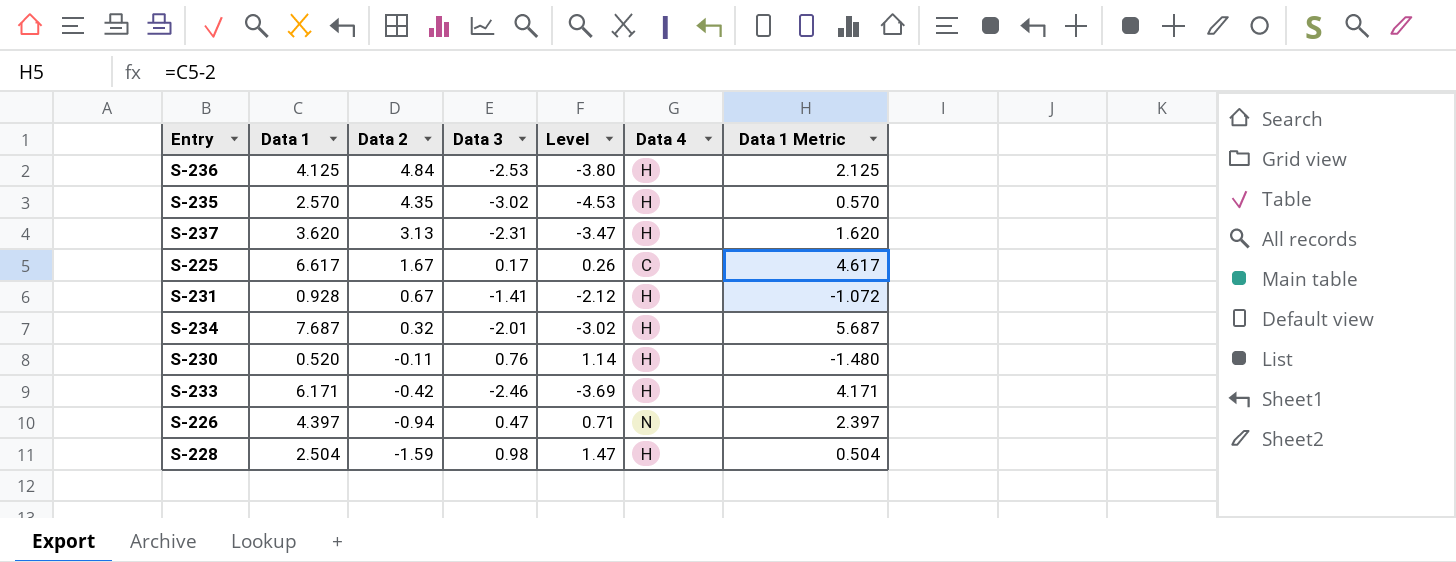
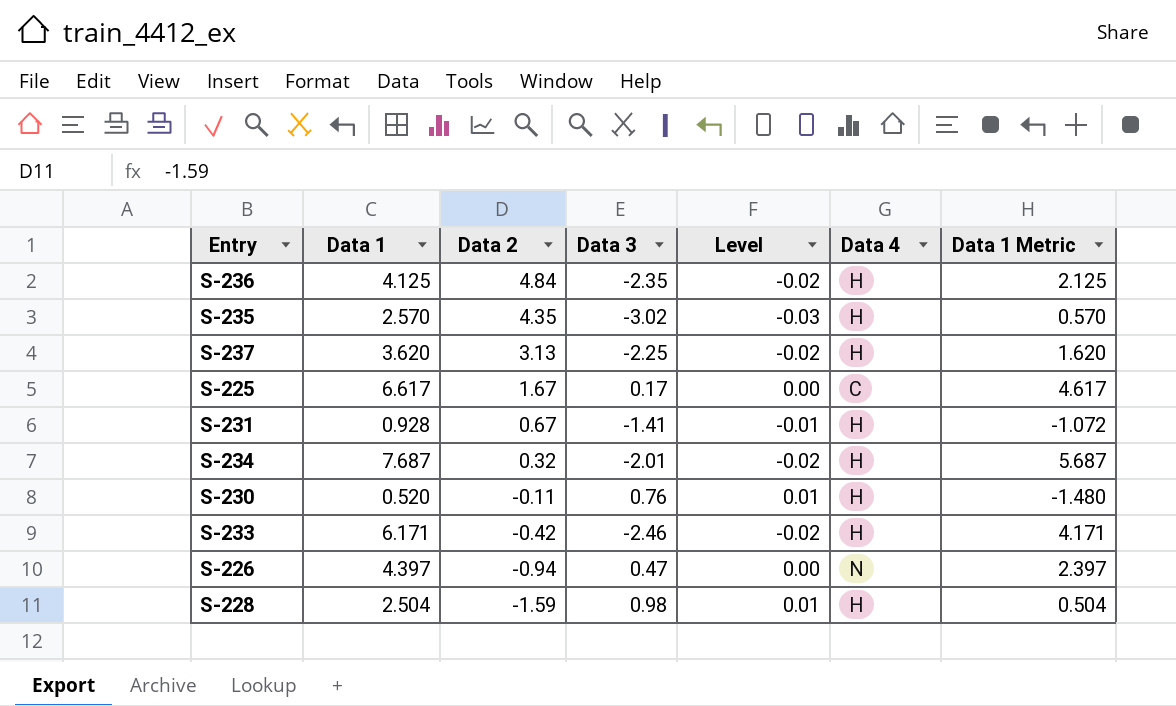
column Level | formula: [Data 3] * 1.5 -> [Data 3] * 0.01
S-236 | Data 3: -2.53 -> -2.35
S-237 | Data 3: -2.31 -> -2.25

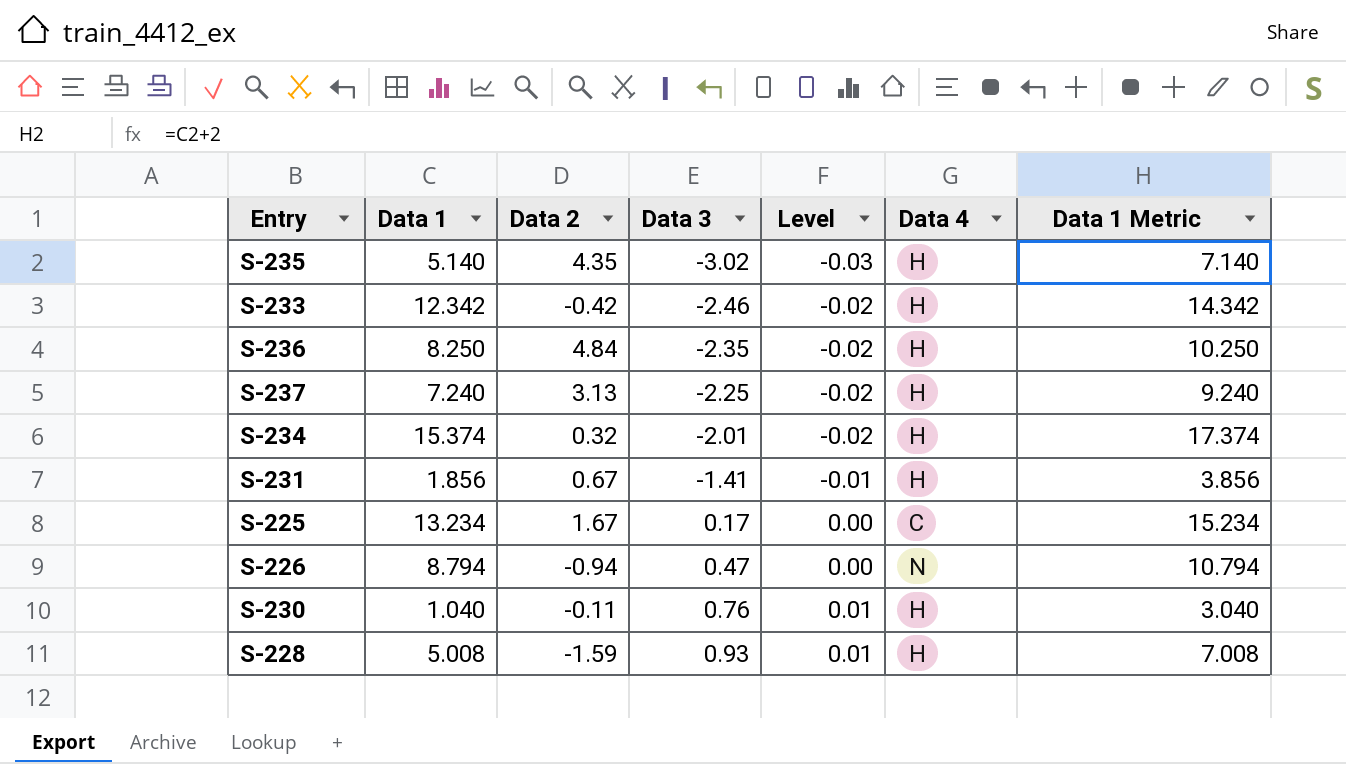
row order: Data 2 descending -> Data 3 ascending
column Data 1 Metric | formula: [Data 1] - 2 -> [Data 1] + 2
S-235 | Data 1: 2.570 -> 5.140
S-233 | Data 1: 6.171 -> 12.342
S-236 | Data 1: 4.125 -> 8.250
S-237 | Data 1: 3.620 -> 7.240
S-234 | Data 1: 7.687 -> 15.374
S-231 | Data 1: 0.928 -> 1.856
S-225 | Data 1: 6.617 -> 13.234
S-226 | Data 1: 4.397 -> 8.794
S-230 | Data 1: 0.520 -> 1.040
S-228 | Data 1: 2.504 -> 5.008
S-228 | Data 3: 0.98 -> 0.93

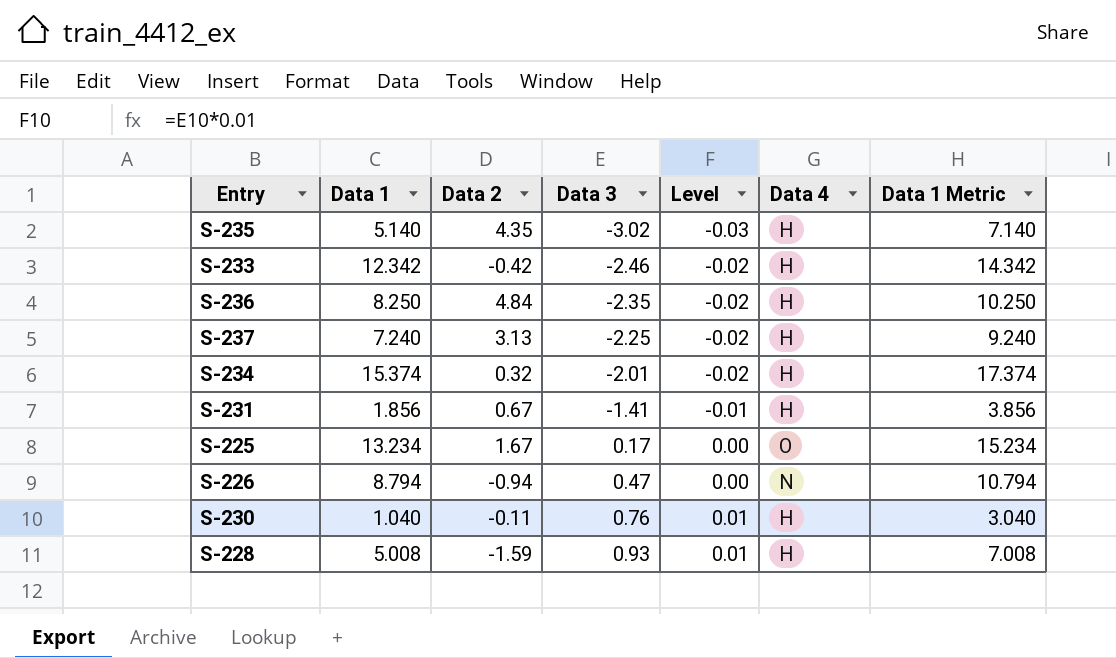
S-225 | Data 4: C -> O

